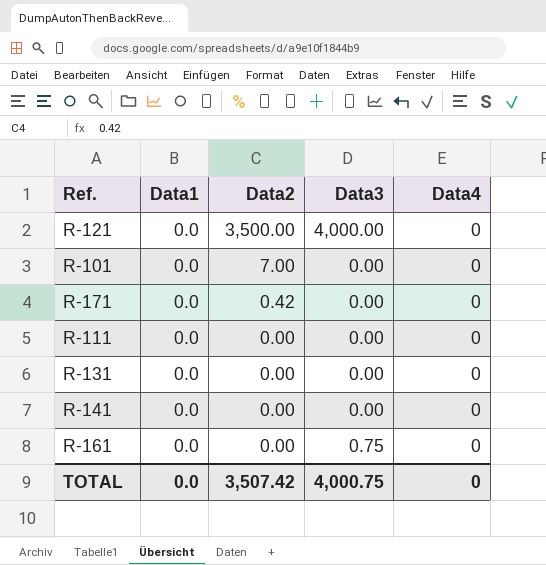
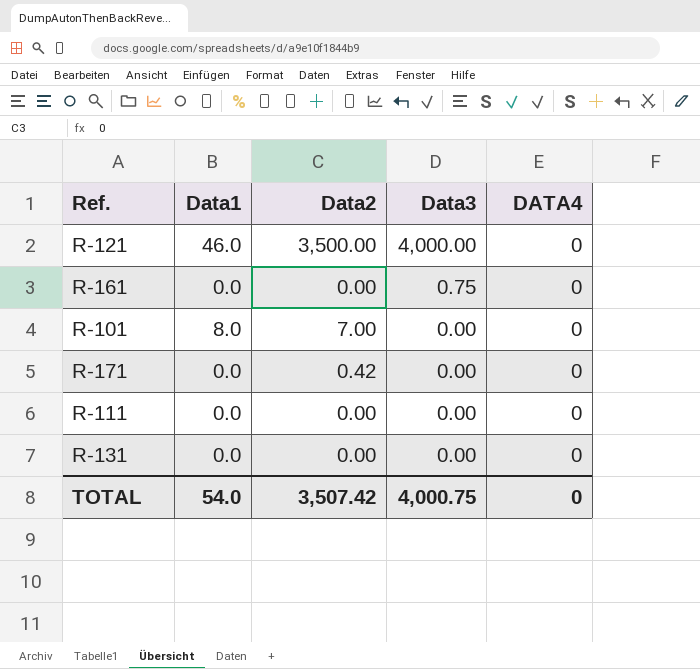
row order: Data2 descending -> Data3 descending
column name: Data4 -> DATA4
row R-141: 0.0 | 0.00 | 0.00 | 0 -> none
R-121 | Data1: 0.0 -> 46.0
R-101 | Data1: 0.0 -> 8.0
TOTAL | Data1: 0.0 -> 54.0

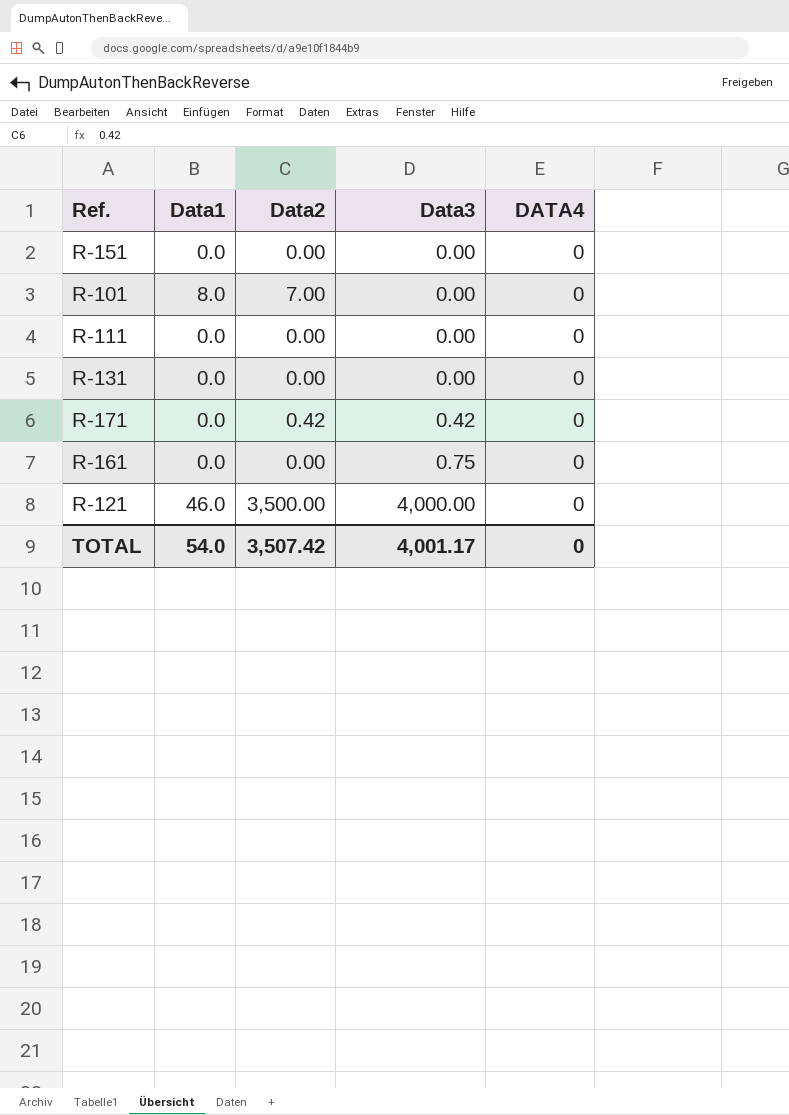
row order: Data3 descending -> Data3 ascending
row R-151: none -> 0.0 | 0.00 | 0.00 | 0
R-171 | Data3: 0.00 -> 0.42
TOTAL | Data3: 4,000.75 -> 4,001.17

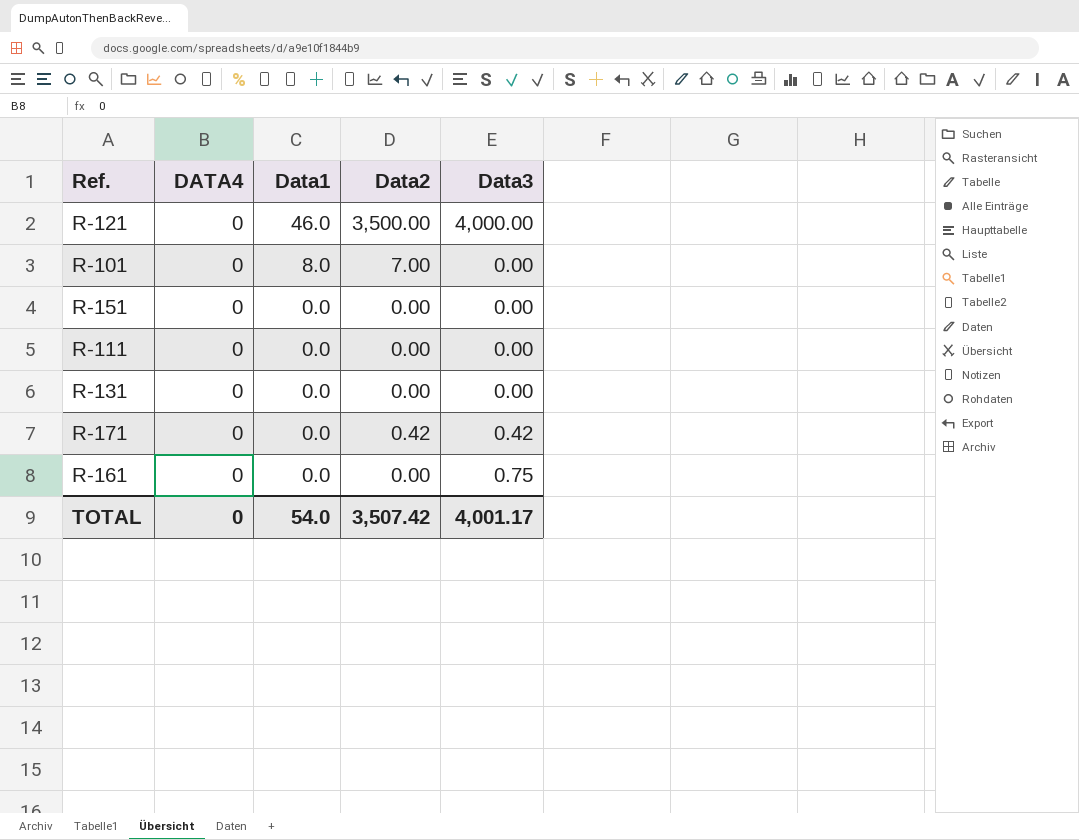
row order: Data3 ascending -> Data1 descending
column DATA4 | position: 5 -> 2

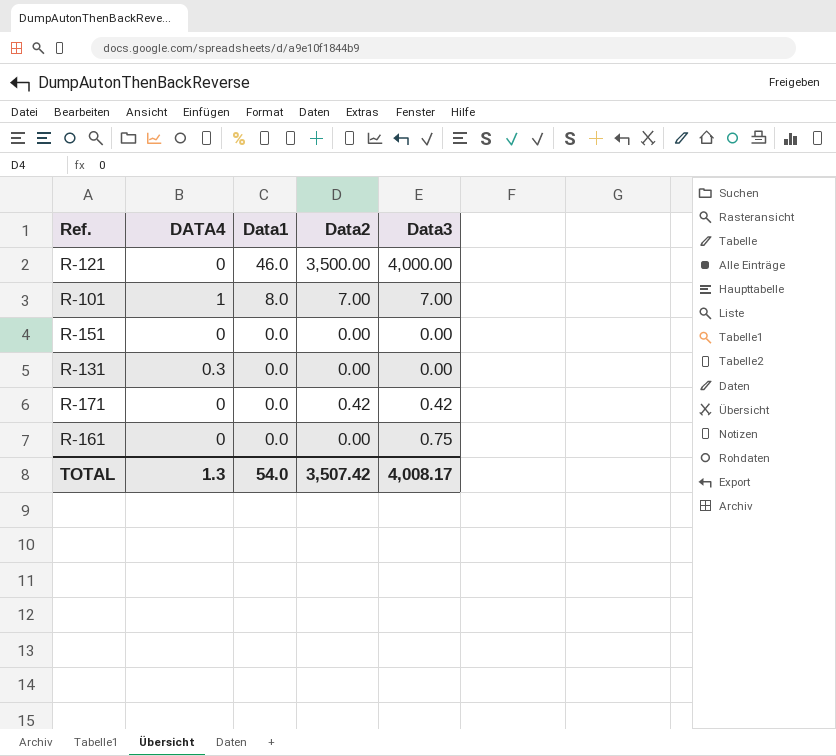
row R-111: 0 | 0.0 | 0.00 | 0.00 -> none
R-101 | DATA4: 0 -> 1
R-101 | Data3: 0.00 -> 7.00
R-131 | DATA4: 0 -> 0.3
TOTAL | DATA4: 0 -> 1.3
TOTAL | Data3: 4,001.17 -> 4,008.17

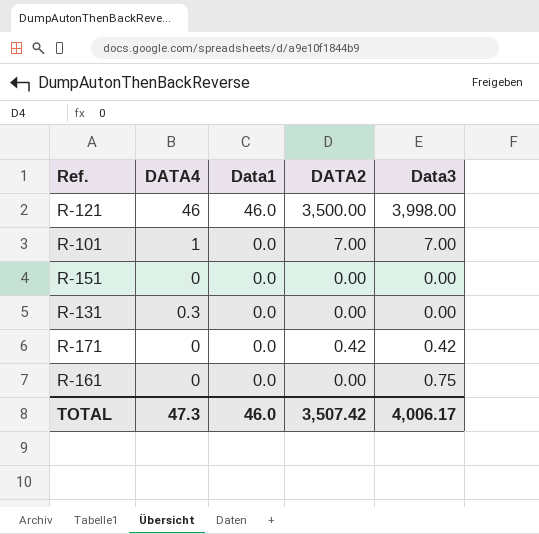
column name: Data2 -> DATA2
R-121 | DATA4: 0 -> 46
R-121 | Data3: 4,000.00 -> 3,998.00
R-101 | Data1: 8.0 -> 0.0
TOTAL | DATA4: 1.3 -> 47.3
TOTAL | Data1: 54.0 -> 46.0
TOTAL | Data3: 4,008.17 -> 4,006.17

